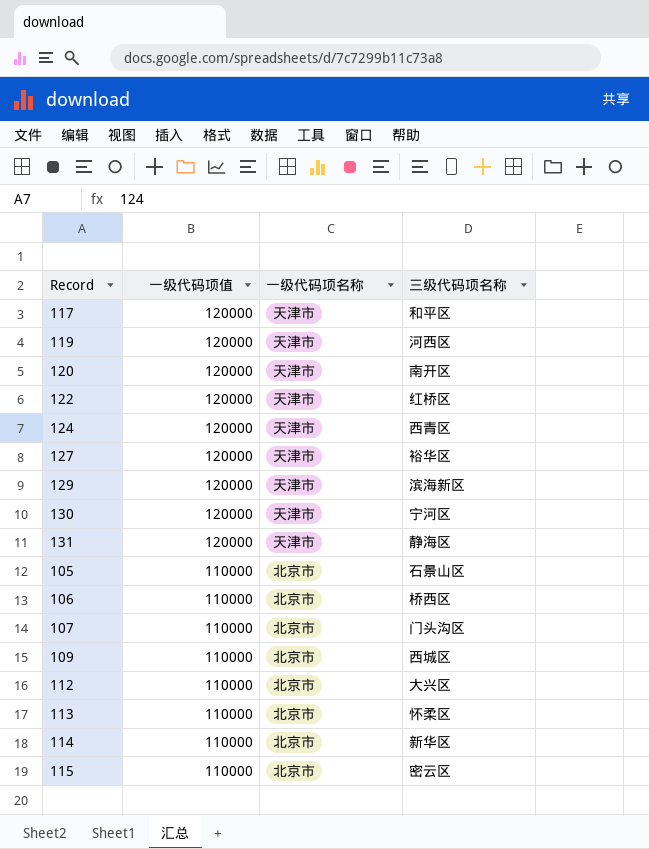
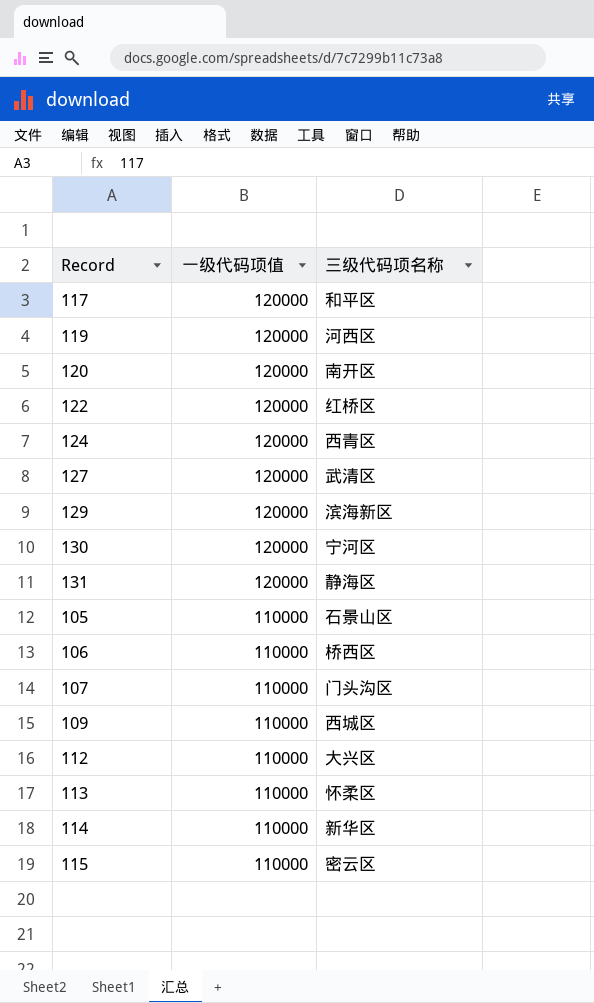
column 一级代码项名称 | position: 3 -> none
127 | 三级代码项名称: 裕华区 -> 武清区

